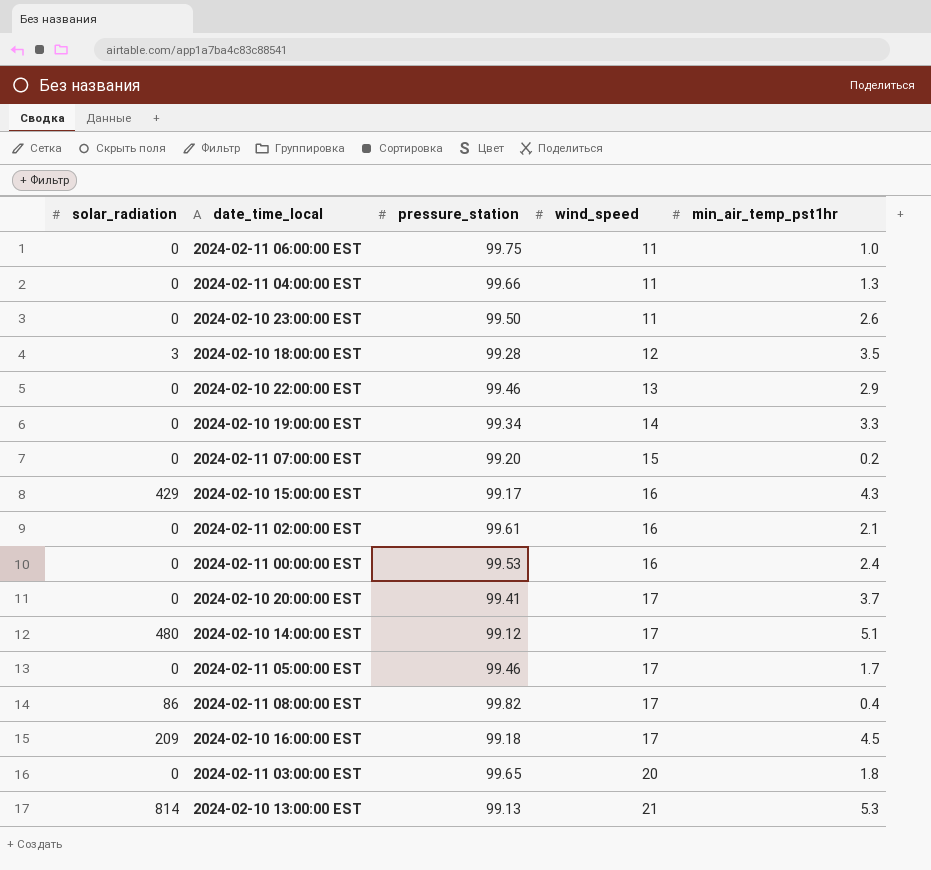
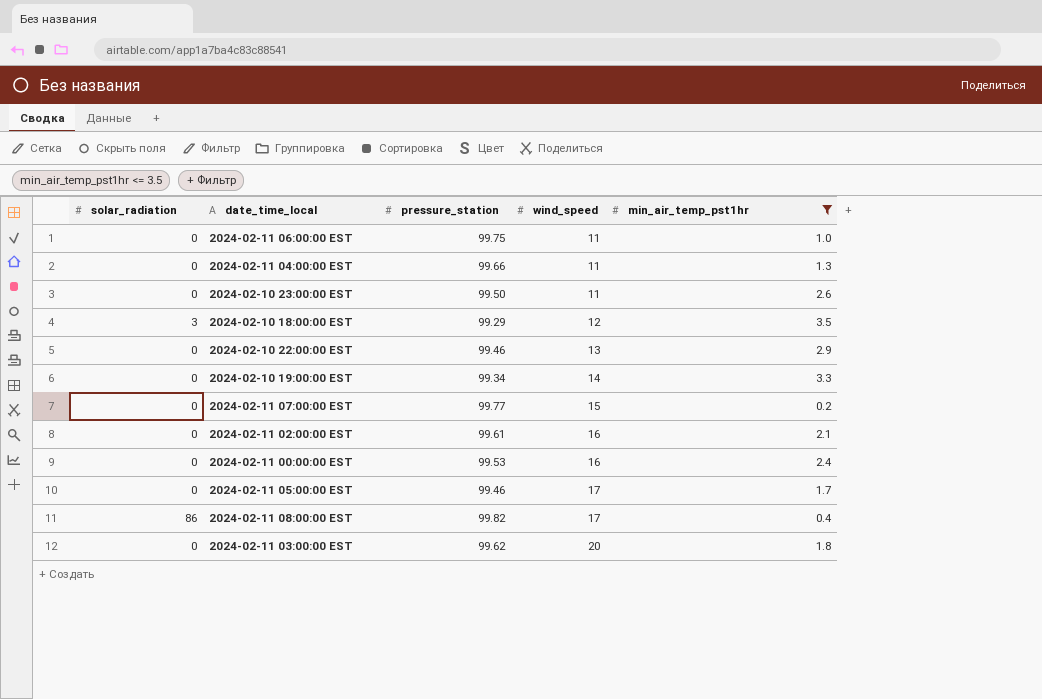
filter: none -> min_air_temp_pst1hr <= 3.5
2024-02-10 18:00:00 EST | pressure_station: 99.28 -> 99.29
2024-02-11 07:00:00 EST | pressure_station: 99.20 -> 99.77
2024-02-11 03:00:00 EST | pressure_station: 99.65 -> 99.62

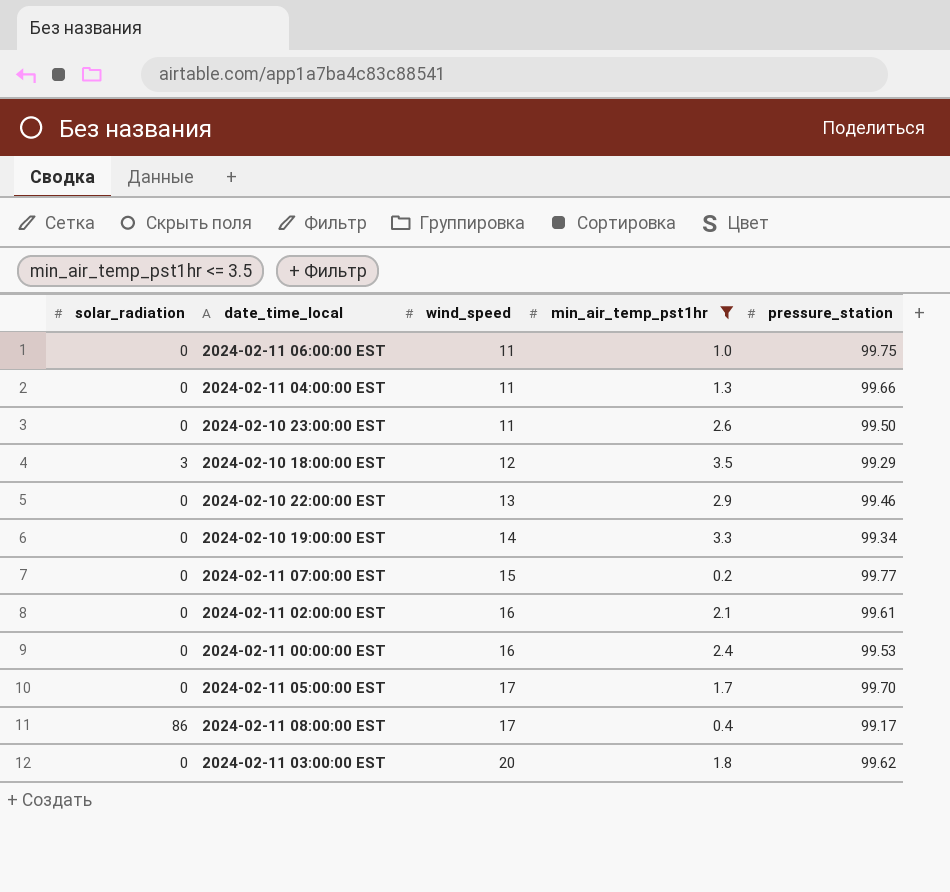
column pressure_station | position: 3 -> 5
2024-02-11 05:00:00 EST | pressure_station: 99.46 -> 99.70
2024-02-11 08:00:00 EST | pressure_station: 99.82 -> 99.17

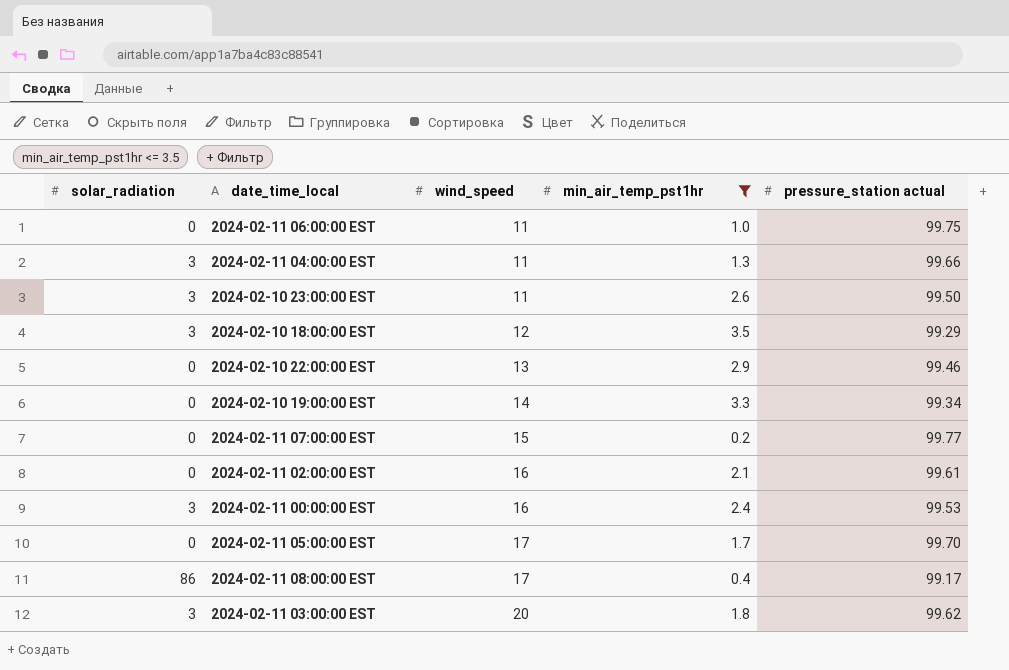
column name: pressure_station -> pressure_station actual
2024-02-11 04:00:00 EST | solar_radiation: 0 -> 3
2024-02-10 23:00:00 EST | solar_radiation: 0 -> 3
2024-02-11 00:00:00 EST | solar_radiation: 0 -> 3
2024-02-11 03:00:00 EST | solar_radiation: 0 -> 3

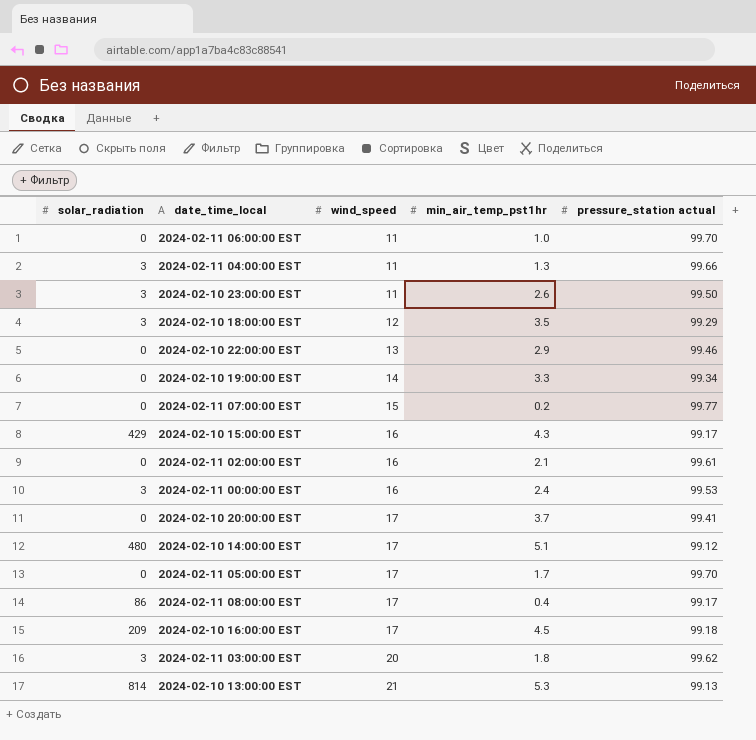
filter: min_air_temp_pst1hr <= 3.5 -> none
2024-02-11 06:00:00 EST | pressure_station actual: 99.75 -> 99.70

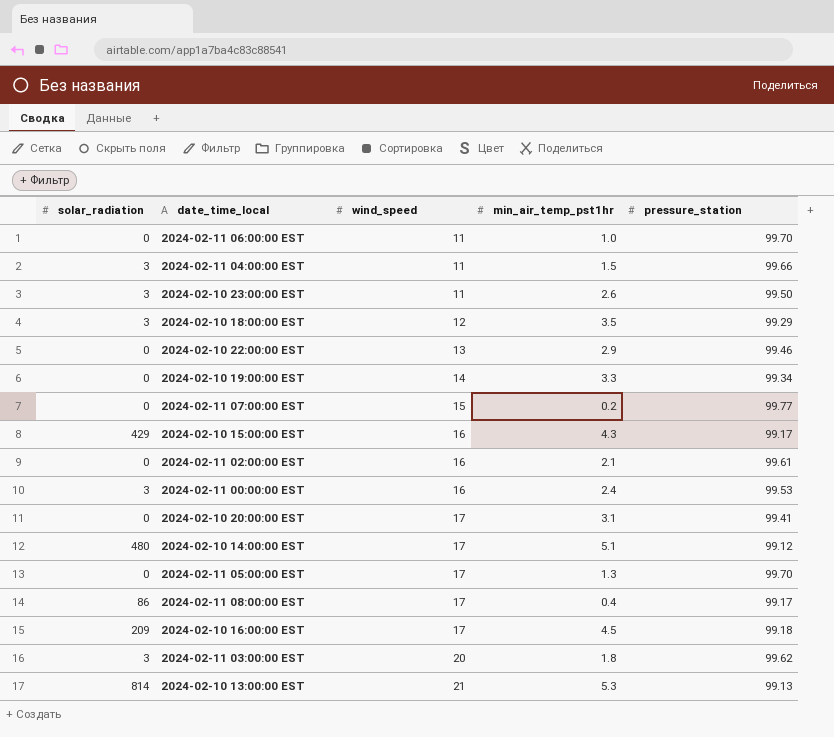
column name: pressure_station actual -> pressure_station
2024-02-11 04:00:00 EST | min_air_temp_pst1hr: 1.3 -> 1.5
2024-02-10 20:00:00 EST | min_air_temp_pst1hr: 3.7 -> 3.1
2024-02-11 05:00:00 EST | min_air_temp_pst1hr: 1.7 -> 1.3

